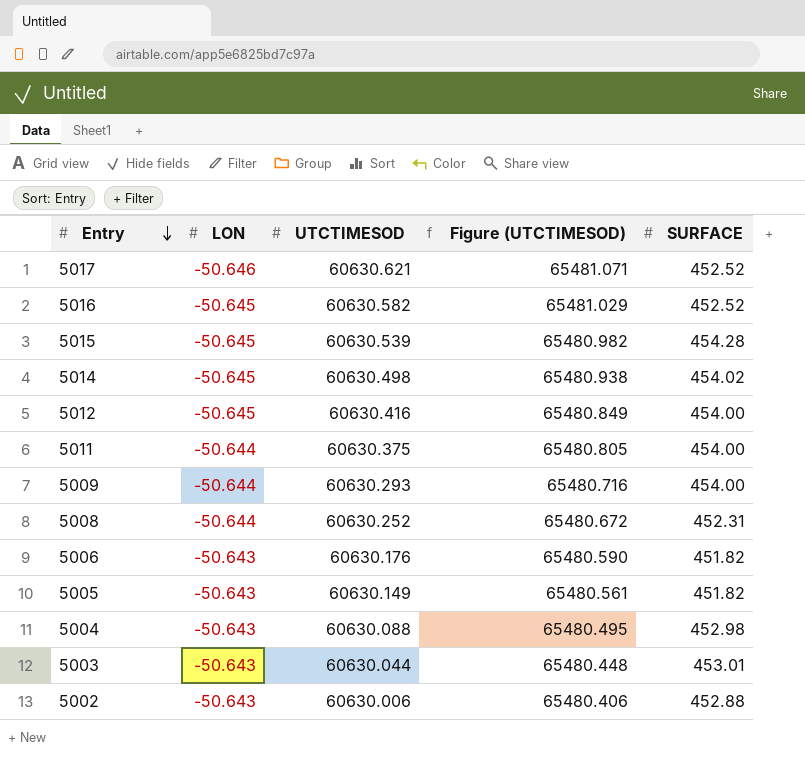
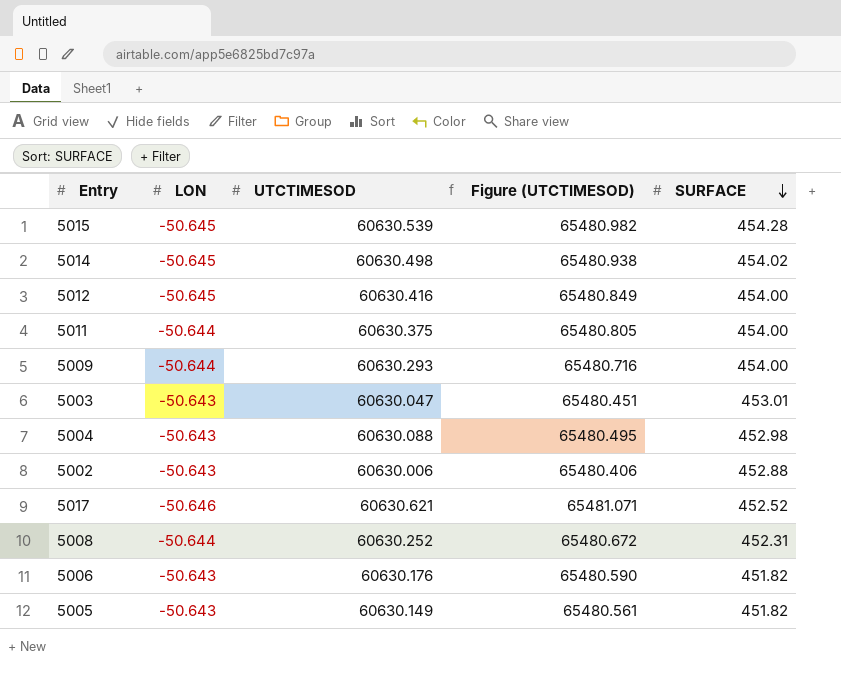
row order: Entry descending -> SURFACE descending
row 5016: -50.645 | 60630.582 | 65481.029 | 452.52 -> none
5003 | UTCTIMESOD: 60630.044 -> 60630.047
5003 | Figure (UTCTIMESOD): 65480.448 -> 65480.451

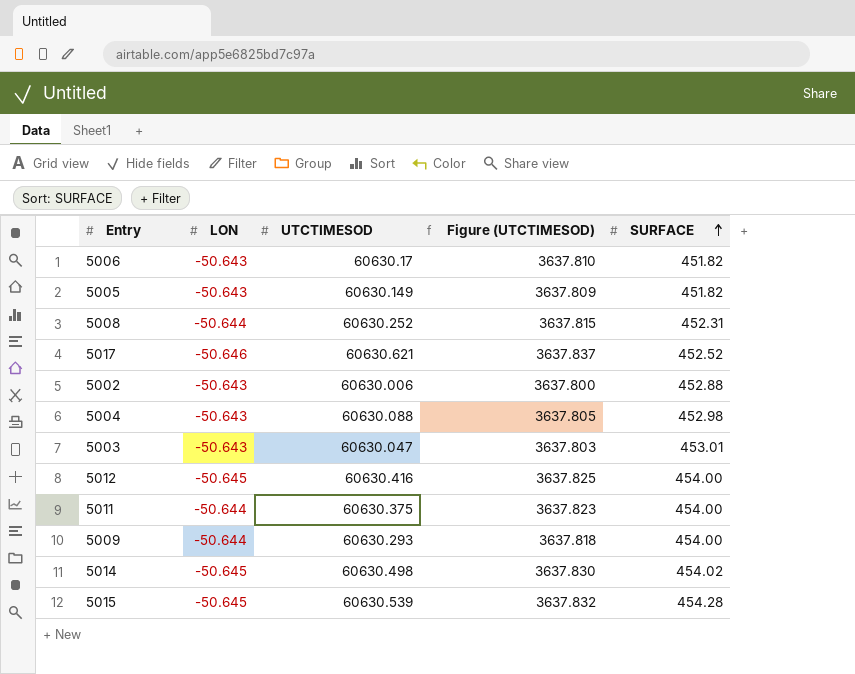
row order: SURFACE descending -> SURFACE ascending
column Figure (UTCTIMESOD) | formula: [UTCTIMESOD] * 1.08 -> [UTCTIMESOD] * 0.06
5006 | UTCTIMESOD: 60630.176 -> 60630.17

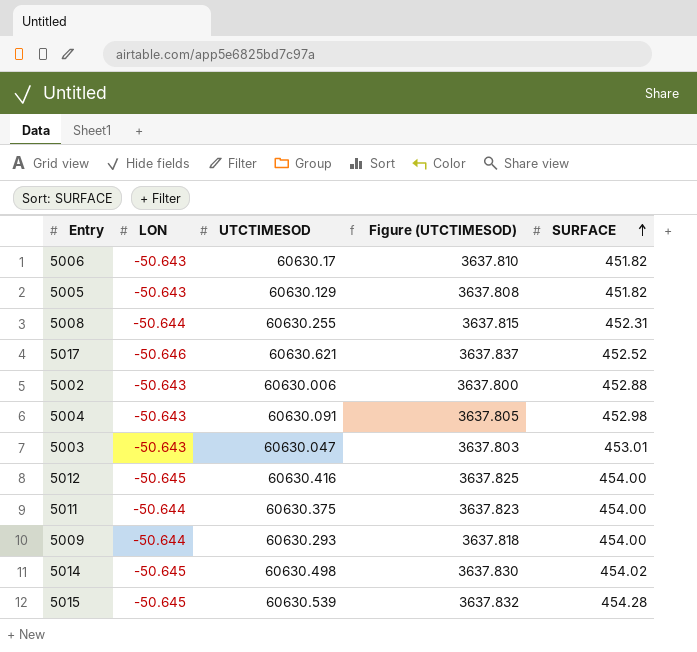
5005 | UTCTIMESOD: 60630.149 -> 60630.129
5005 | Figure (UTCTIMESOD): 3637.809 -> 3637.808
5008 | UTCTIMESOD: 60630.252 -> 60630.255
5004 | UTCTIMESOD: 60630.088 -> 60630.091

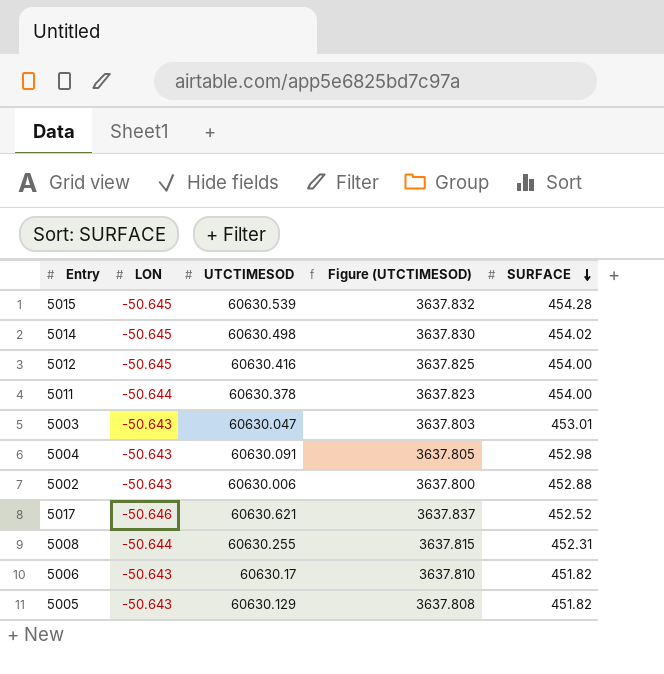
row order: SURFACE ascending -> SURFACE descending
row 5009: -50.644 | 60630.293 | 3637.818 | 454.00 -> none
5011 | UTCTIMESOD: 60630.375 -> 60630.378

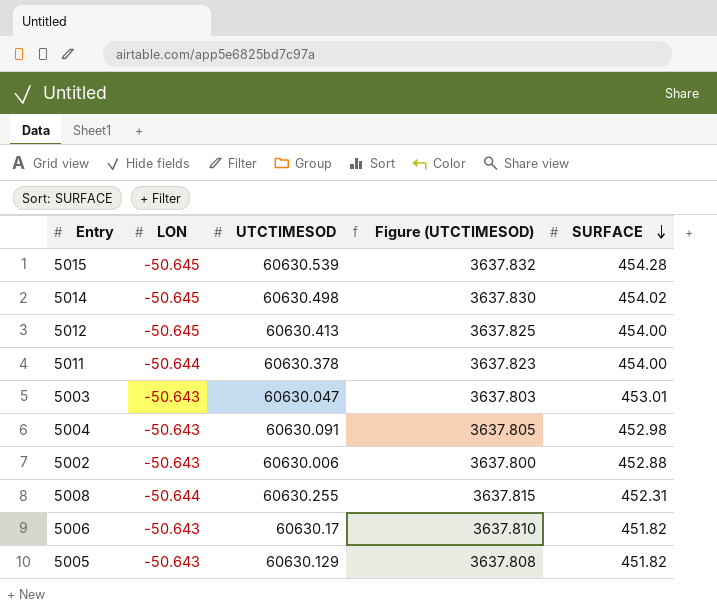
row 5017: -50.646 | 60630.621 | 3637.837 | 452.52 -> none
5012 | UTCTIMESOD: 60630.416 -> 60630.413

